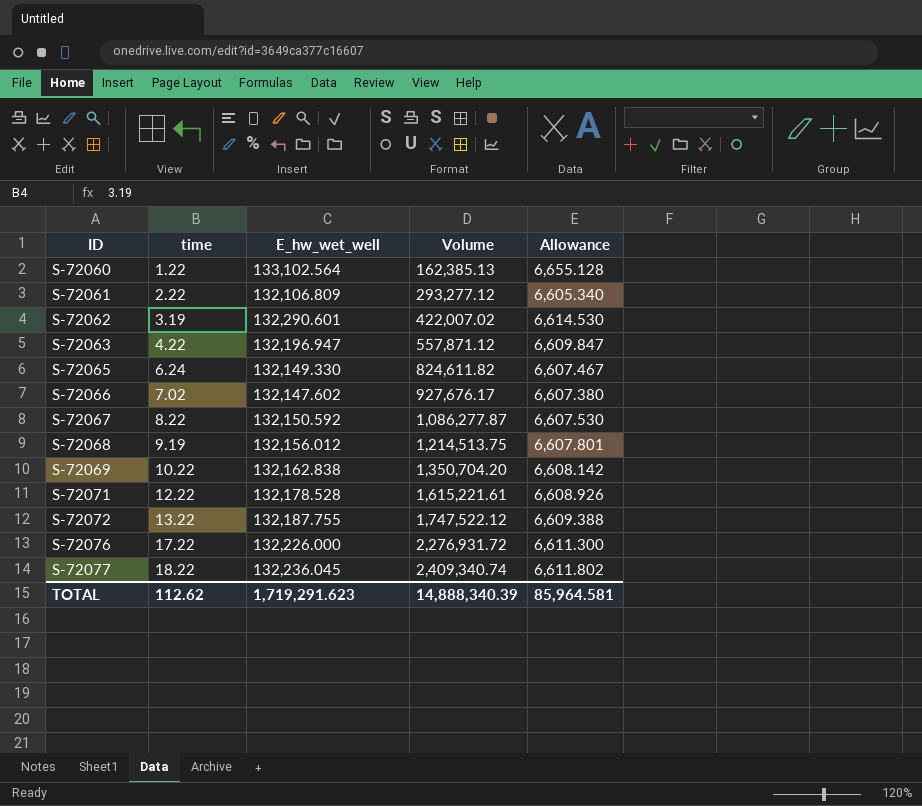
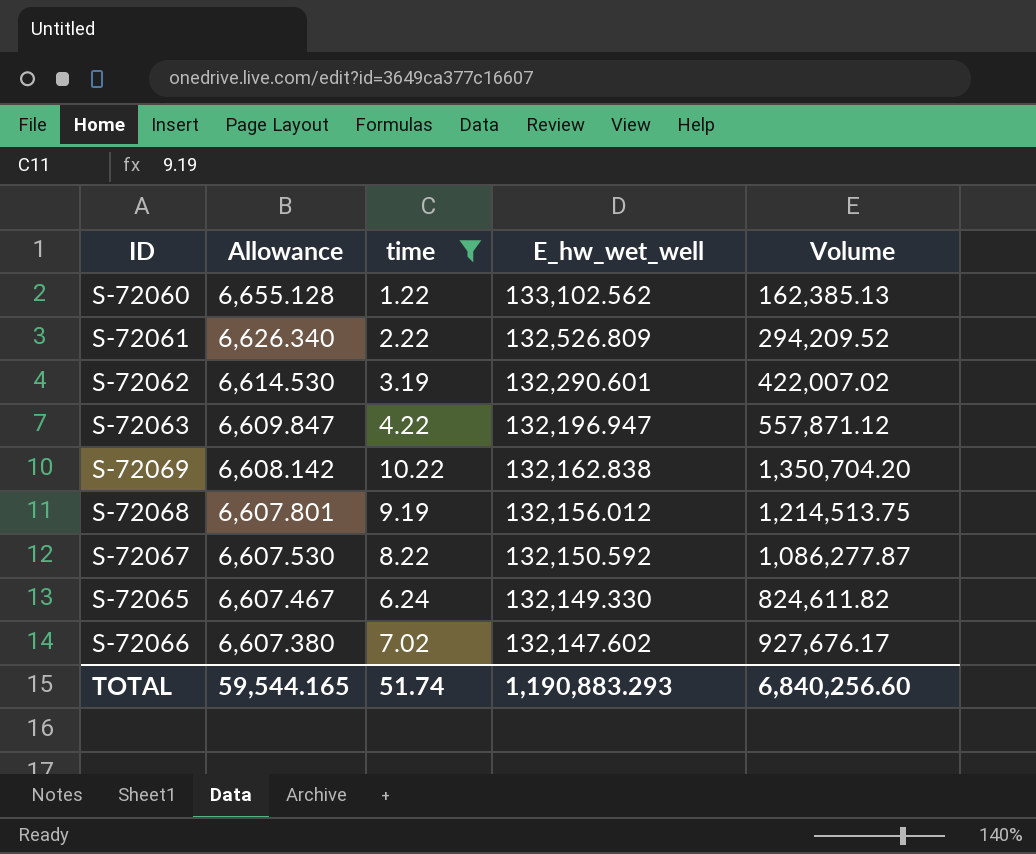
filter: none -> time <= 10.22
row order: ID ascending -> Allowance descending
column Allowance | position: 5 -> 2
S-72060 | E_hw_wet_well: 133,102.564 -> 133,102.562
S-72061 | Allowance: 6,605.340 -> 6,626.340
S-72061 | E_hw_wet_well: 132,106.809 -> 132,526.809
S-72061 | Volume: 293,277.12 -> 294,209.52
TOTAL | Allowance: 85,964.581 -> 59,544.165
TOTAL | time: 112.62 -> 51.74
TOTAL | E_hw_wet_well: 1,719,291.623 -> 1,190,883.293
TOTAL | Volume: 14,888,340.39 -> 6,840,256.60

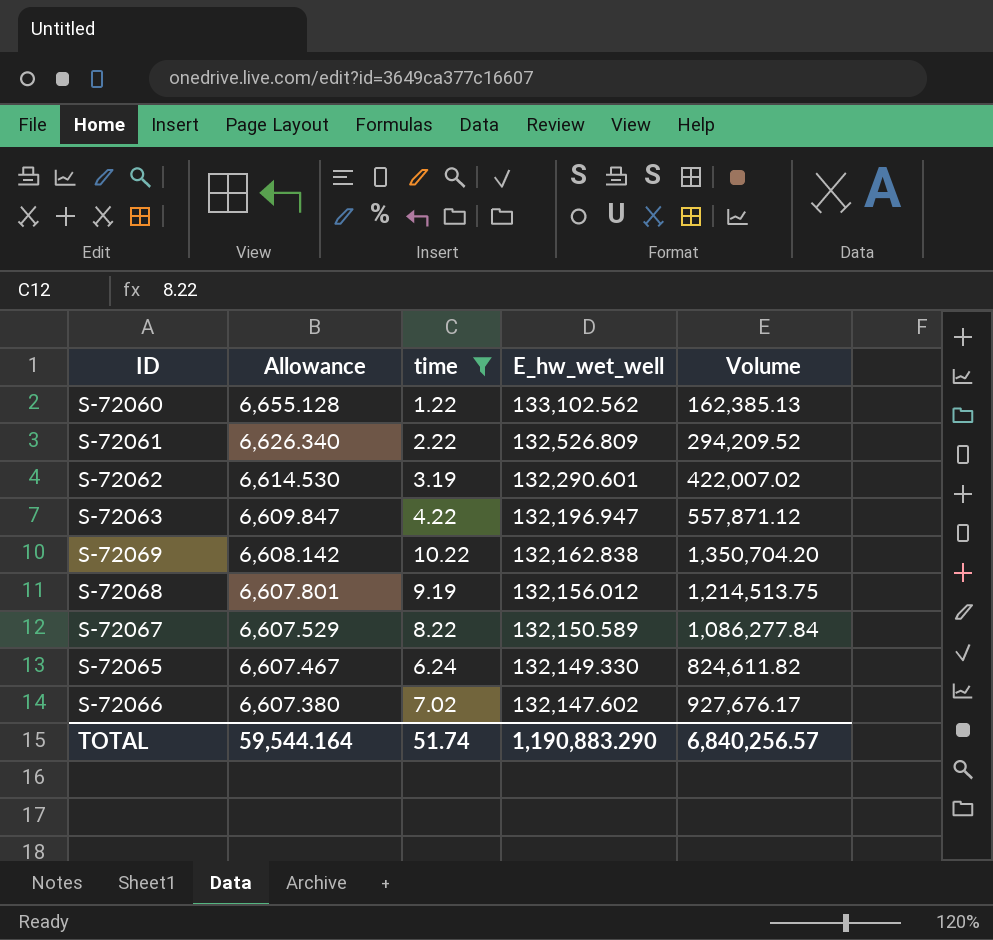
S-72067 | Allowance: 6,607.530 -> 6,607.529
S-72067 | E_hw_wet_well: 132,150.592 -> 132,150.589
S-72067 | Volume: 1,086,277.87 -> 1,086,277.84
TOTAL | Allowance: 59,544.165 -> 59,544.164
TOTAL | E_hw_wet_well: 1,190,883.293 -> 1,190,883.290
TOTAL | Volume: 6,840,256.60 -> 6,840,256.57

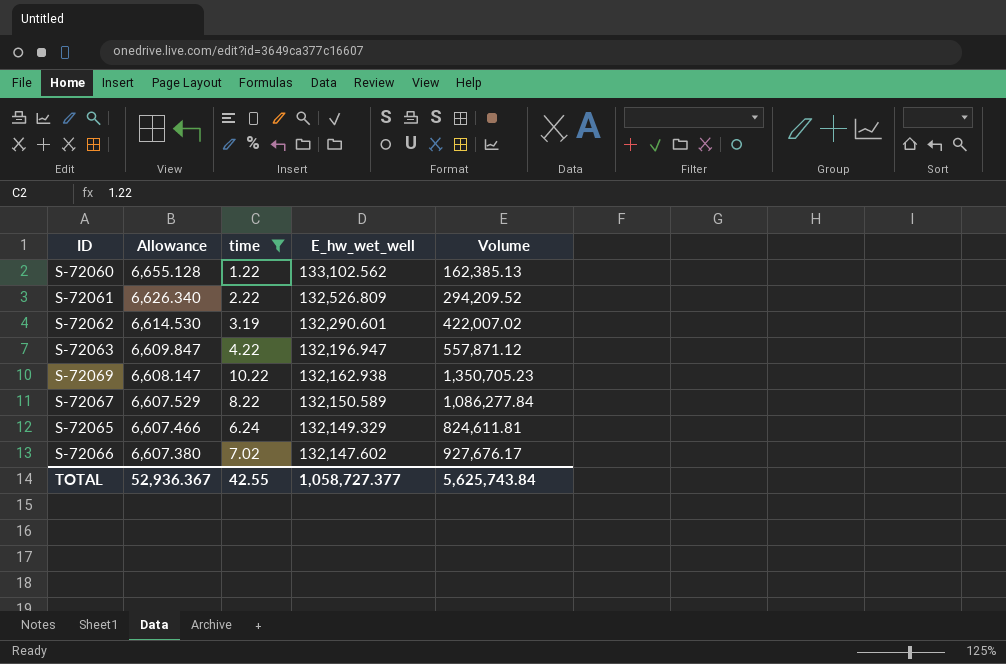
row S-72068: 6,607.801 | 9.19 | 132,156.012 | 1,214,513.75 -> none
S-72069 | Allowance: 6,608.142 -> 6,608.147
S-72069 | E_hw_wet_well: 132,162.838 -> 132,162.938
S-72069 | Volume: 1,350,704.20 -> 1,350,705.23
S-72065 | Allowance: 6,607.467 -> 6,607.466
S-72065 | E_hw_wet_well: 132,149.330 -> 132,149.329
S-72065 | Volume: 824,611.82 -> 824,611.81
TOTAL | Allowance: 59,544.164 -> 52,936.367
TOTAL | time: 51.74 -> 42.55
TOTAL | E_hw_wet_well: 1,190,883.290 -> 1,058,727.377
TOTAL | Volume: 6,840,256.57 -> 5,625,743.84

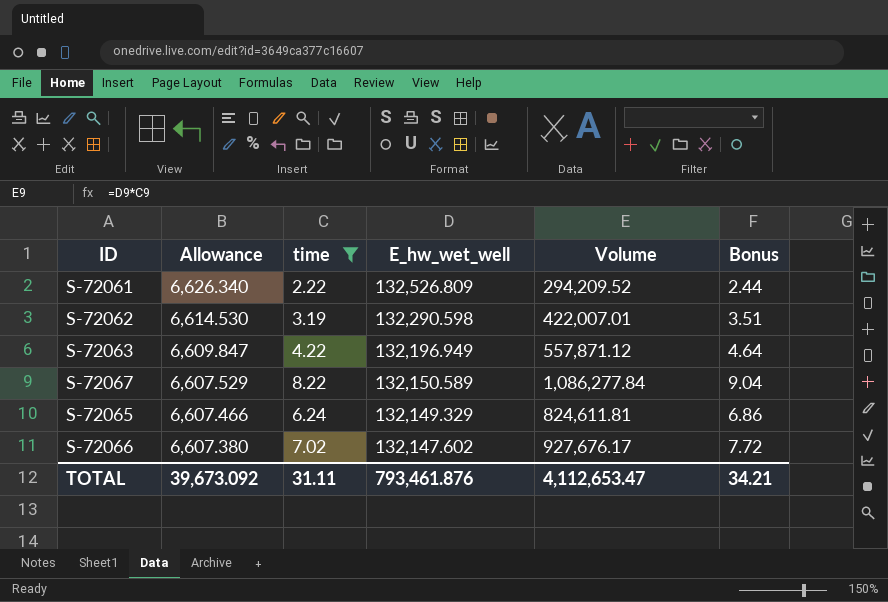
column Bonus | formula: none -> [time] * 1.1
row S-72060: 6,655.128 | 1.22 | 133,102.562 | 162,385.13 -> none
row S-72069: 6,608.147 | 10.22 | 132,162.938 | 1,350,705.23 -> none
S-72062 | E_hw_wet_well: 132,290.601 -> 132,290.598
S-72062 | Volume: 422,007.02 -> 422,007.01
S-72063 | E_hw_wet_well: 132,196.947 -> 132,196.949
TOTAL | Allowance: 52,936.367 -> 39,673.092
TOTAL | time: 42.55 -> 31.11
TOTAL | E_hw_wet_well: 1,058,727.377 -> 793,461.876
TOTAL | Volume: 5,625,743.84 -> 4,112,653.47

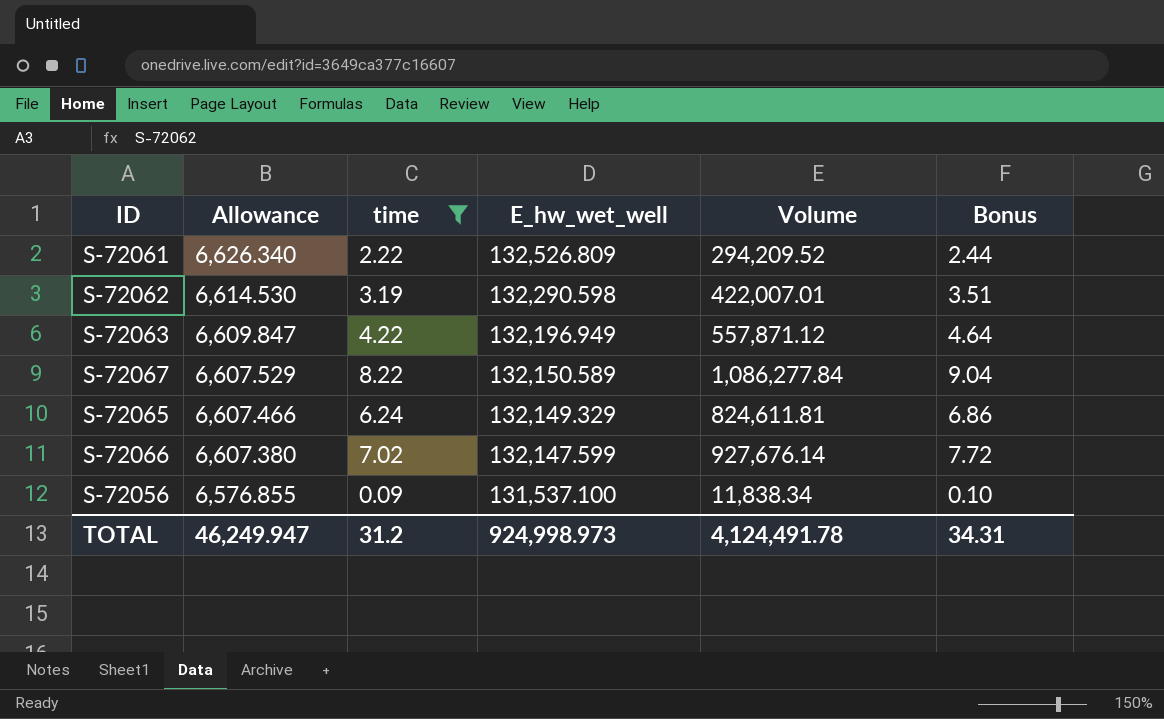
S-72066 | E_hw_wet_well: 132,147.602 -> 132,147.599
S-72066 | Volume: 927,676.17 -> 927,676.14
row S-72056: none -> 6,576.855 | 0.09 | 131,537.100 | 11,838.34 | 0.10
TOTAL | Allowance: 39,673.092 -> 46,249.947
TOTAL | time: 31.11 -> 31.2
TOTAL | E_hw_wet_well: 793,461.876 -> 924,998.973
TOTAL | Volume: 4,112,653.47 -> 4,124,491.78
TOTAL | Bonus: 34.21 -> 34.31

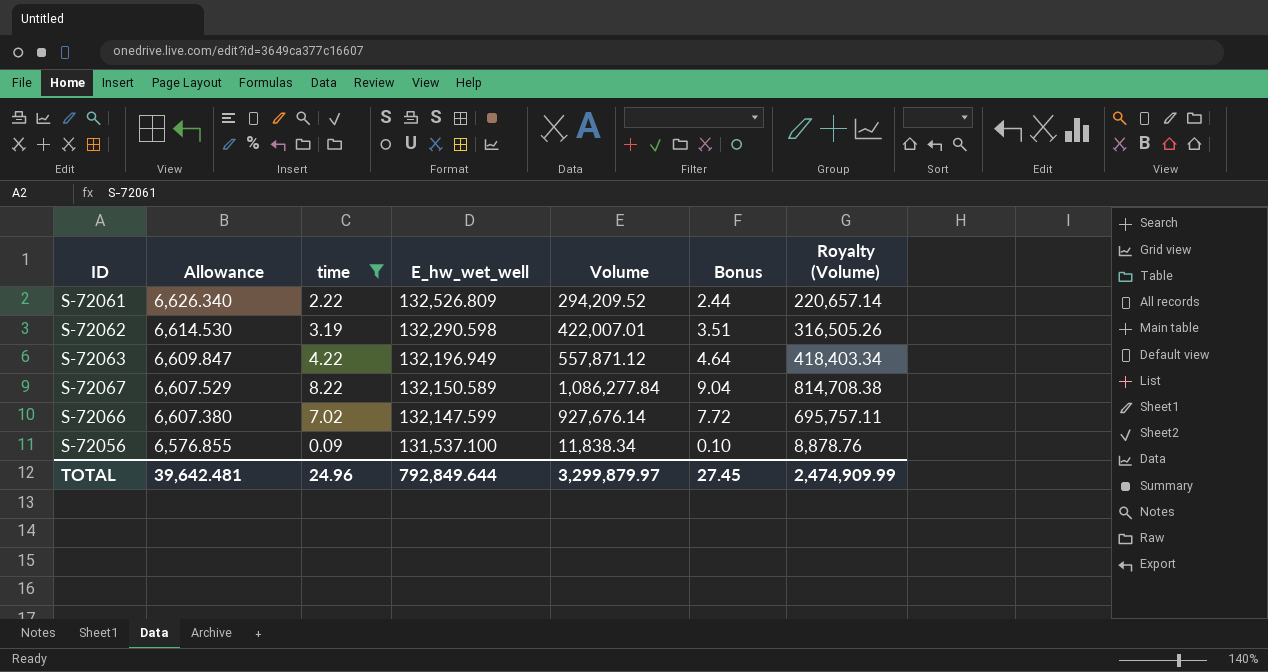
column Royalty (Volume) | formula: none -> [Volume] * 0.75
row S-72065: 6,607.466 | 6.24 | 132,149.329 | 824,611.81 | 6.86 -> none
TOTAL | Allowance: 46,249.947 -> 39,642.481
TOTAL | time: 31.2 -> 24.96
TOTAL | E_hw_wet_well: 924,998.973 -> 792,849.644
TOTAL | Volume: 4,124,491.78 -> 3,299,879.97
TOTAL | Bonus: 34.31 -> 27.45

